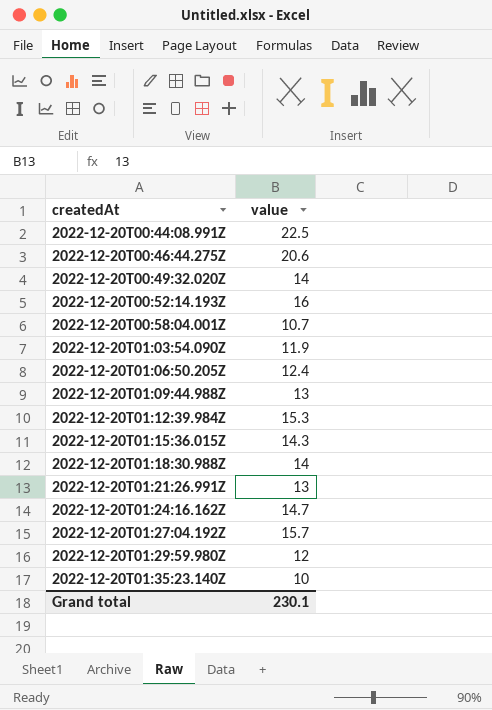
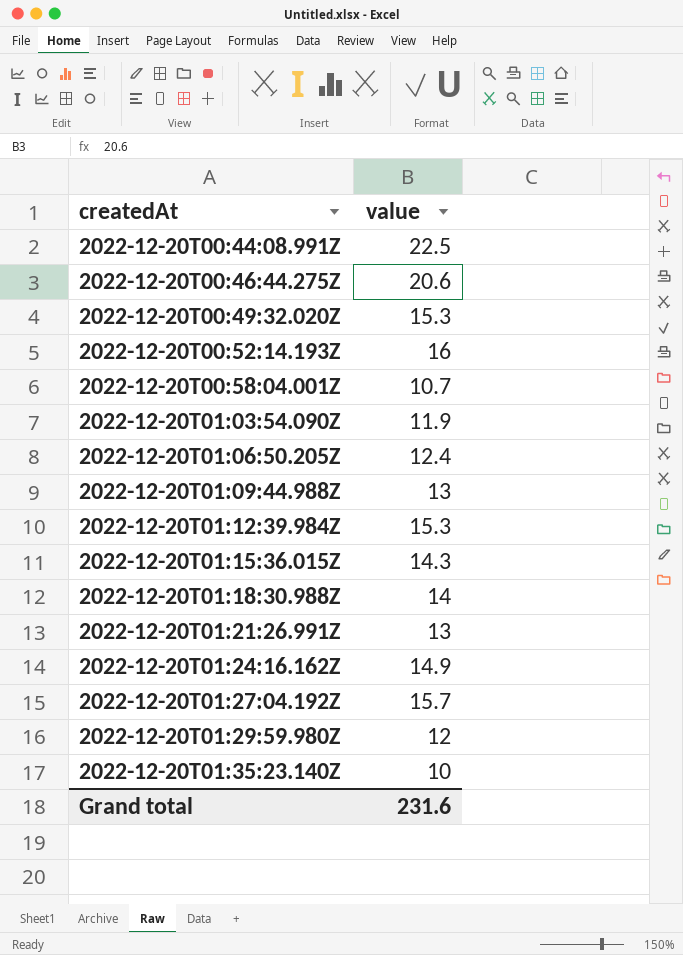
2022-12-20T00:49:32.020Z | value: 14 -> 15.3
2022-12-20T01:24:16.162Z | value: 14.7 -> 14.9
Grand total | value: 230.1 -> 231.6

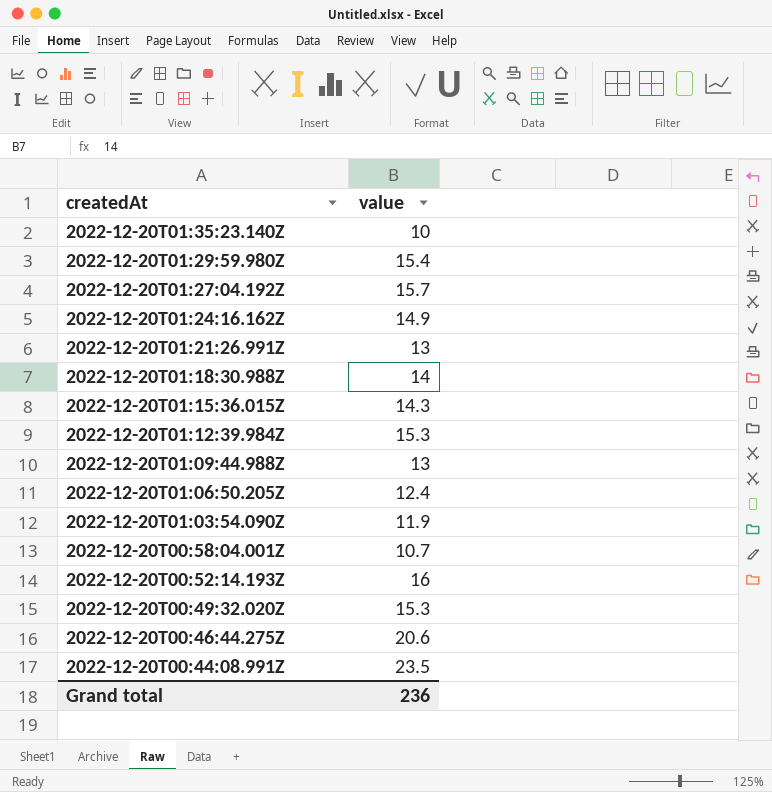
row order: createdAt ascending -> createdAt descending
2022-12-20T01:29:59.980Z | value: 12 -> 15.4
2022-12-20T00:44:08.991Z | value: 22.5 -> 23.5
Grand total | value: 231.6 -> 236

